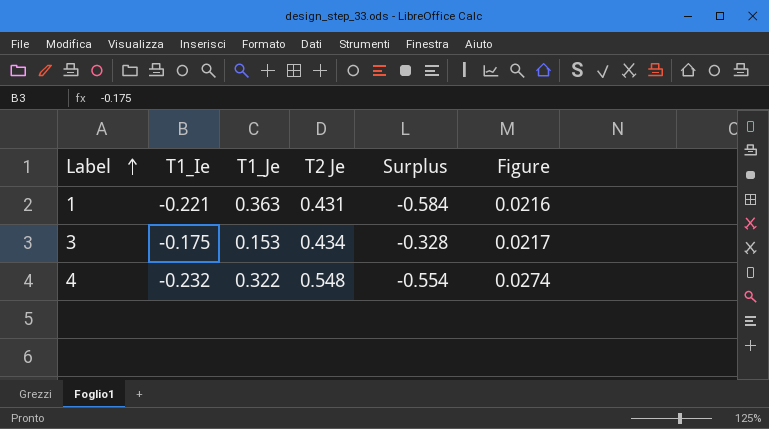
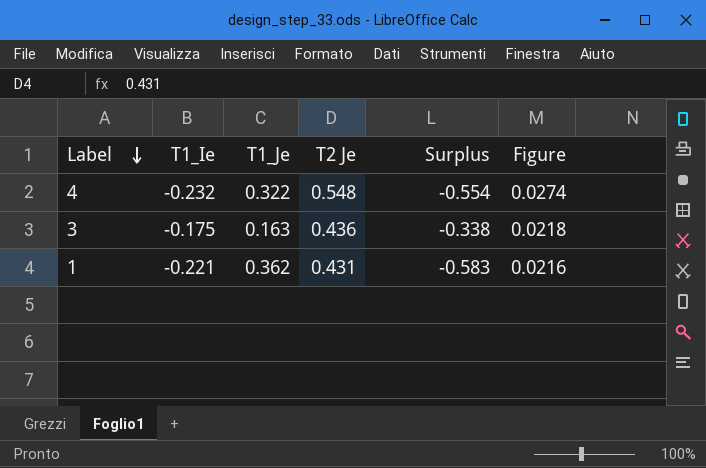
row order: Label ascending -> Label descending
3 | T1_Je: 0.153 -> 0.163
3 | T2 Je: 0.434 -> 0.436
3 | Surplus: -0.328 -> -0.338
3 | Figure: 0.0217 -> 0.0218
1 | T1_Je: 0.363 -> 0.362
1 | Surplus: -0.584 -> -0.583

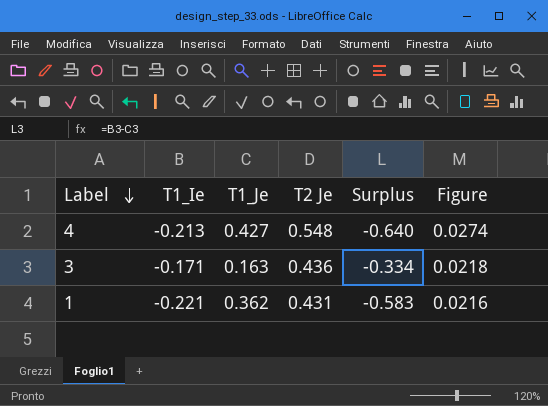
4 | T1_Ie: -0.232 -> -0.213
4 | T1_Je: 0.322 -> 0.427
4 | Surplus: -0.554 -> -0.640
3 | T1_Ie: -0.175 -> -0.171
3 | Surplus: -0.338 -> -0.334

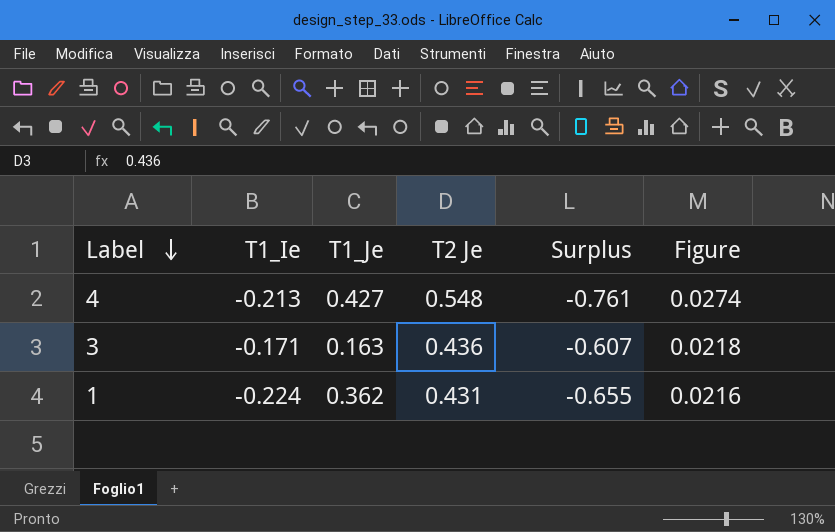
column Surplus | formula: [T1_Ie] - [T1_Je] -> [T1_Ie] - [T2 Je]
1 | T1_Ie: -0.221 -> -0.224

